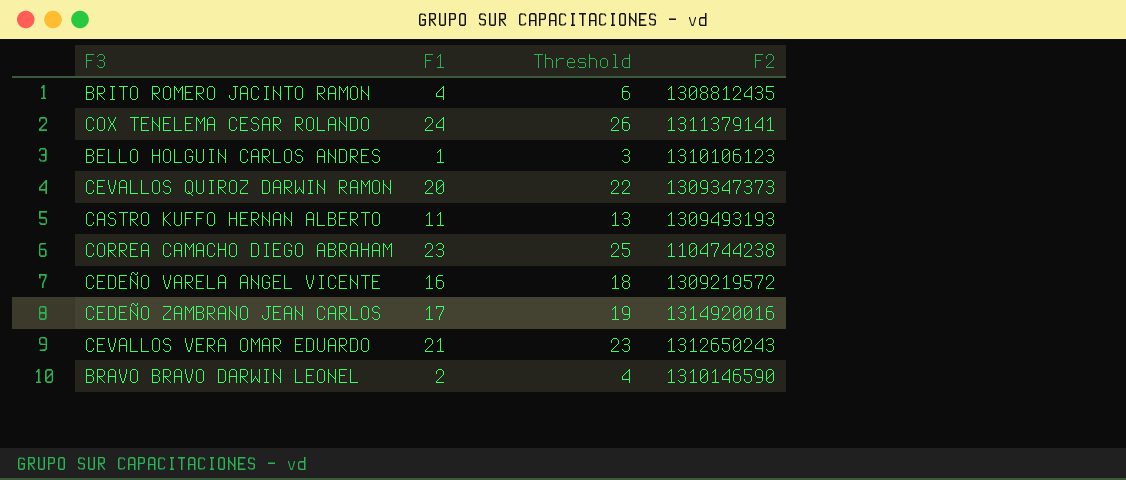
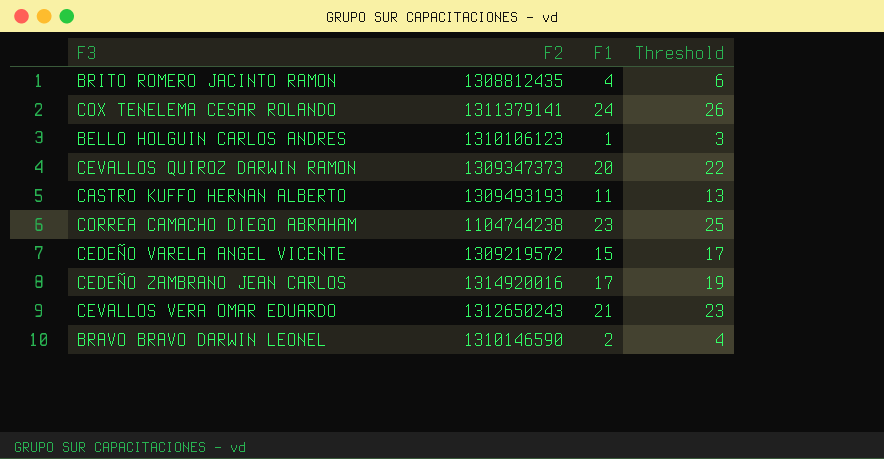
column F2 | position: 4 -> 2
CEDEÑO VARELA ANGEL VICENTE | F1: 16 -> 15
CEDEÑO VARELA ANGEL VICENTE | Threshold: 18 -> 17

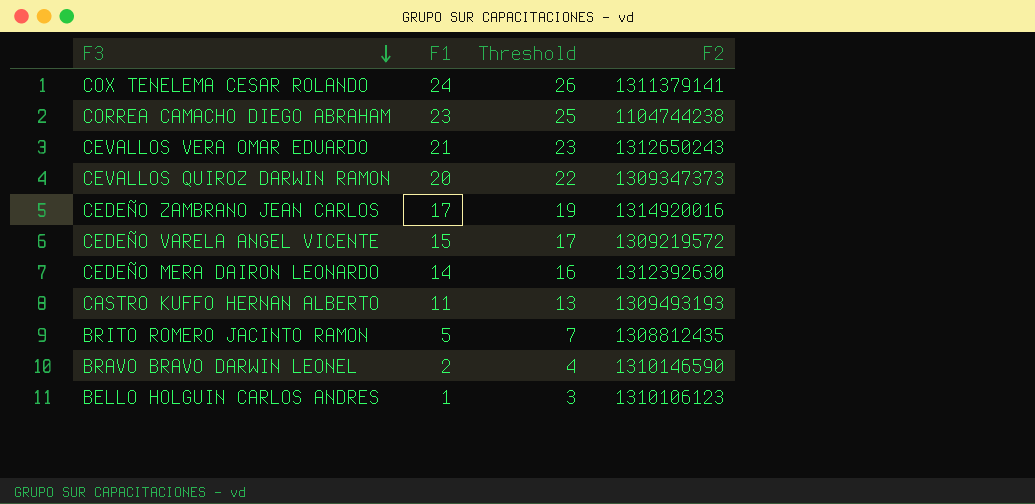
row order: none -> F3 descending
column F2 | position: 2 -> 4
row CEDEÑO MERA DAIRON LEONARDO: none -> 14 | 16 | 1312392630
BRITO ROMERO JACINTO RAMON | F1: 4 -> 5
BRITO ROMERO JACINTO RAMON | Threshold: 6 -> 7

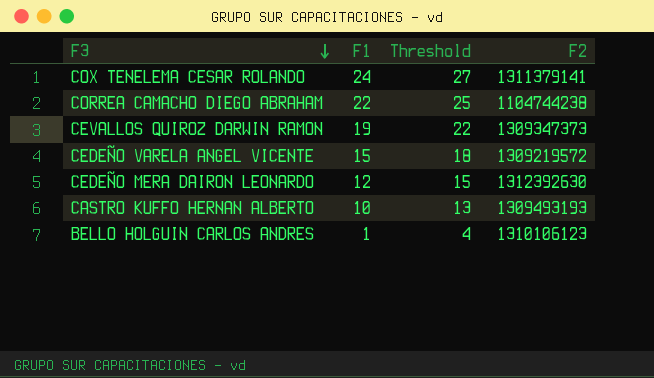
column Threshold | formula: [F1] + 2 -> [F1] + 3
row CEVALLOS VERA OMAR EDUARDO: 21 | 23 | 1312650243 -> none
row CEDEÑO ZAMBRANO JEAN CARLOS: 17 | 19 | 1314920016 -> none
row BRITO ROMERO JACINTO RAMON: 5 | 7 | 1308812435 -> none
row BRAVO BRAVO DARWIN LEONEL: 2 | 4 | 1310146590 -> none
CORREA CAMACHO DIEGO ABRAHAM | F1: 23 -> 22
CEVALLOS QUIROZ DARWIN RAMON | F1: 20 -> 19
CEDEÑO MERA DAIRON LEONARDO | F1: 14 -> 12
CASTRO KUFFO HERNAN ALBERTO | F1: 11 -> 10

